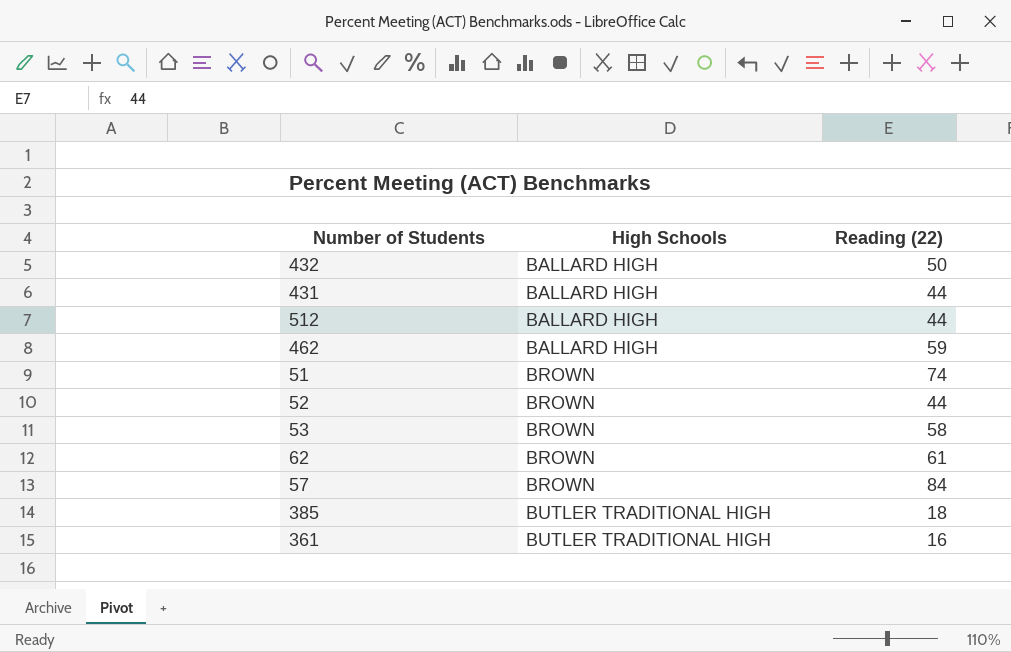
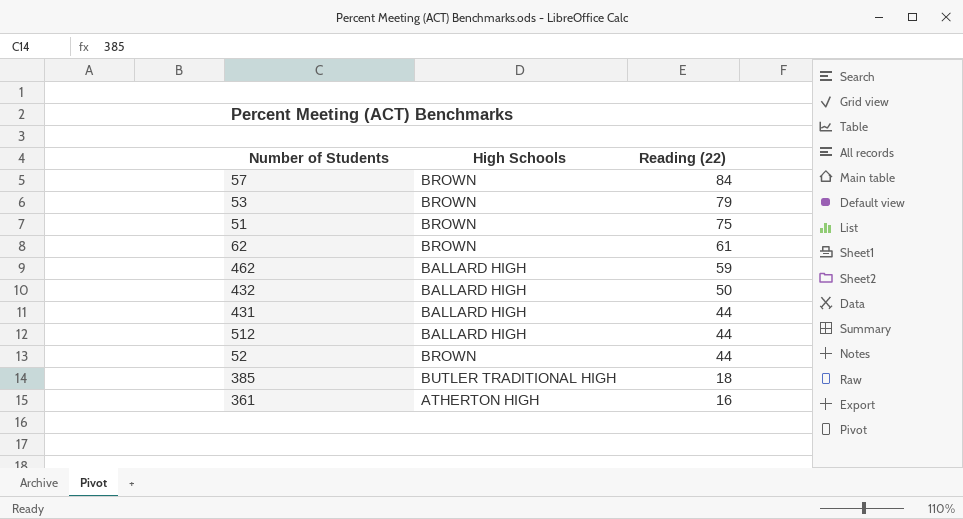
row order: High Schools ascending -> Reading (22) descending
53 | Reading (22): 58 -> 79
51 | Reading (22): 74 -> 75
361 | High Schools: BUTLER TRADITIONAL HIGH -> ATHERTON HIGH

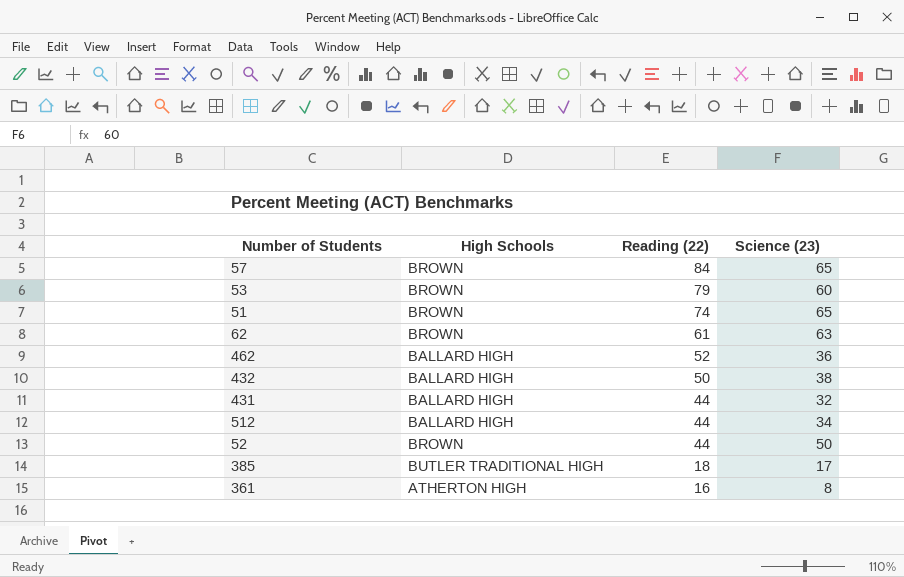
column Science (23) | position: none -> 4
51 | Reading (22): 75 -> 74
462 | Reading (22): 59 -> 52

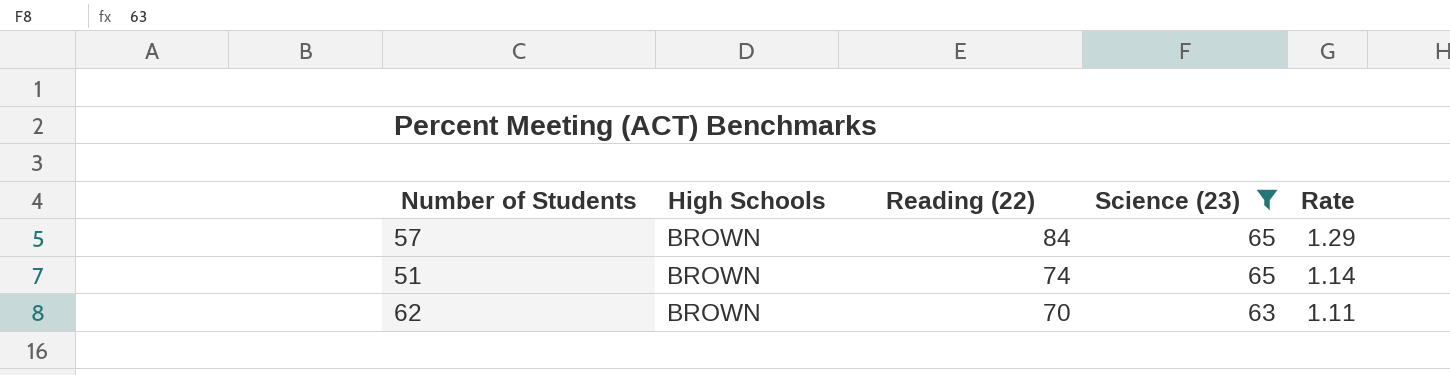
filter: none -> Science (23) >= 63
column Rate | formula: none -> [Reading (22)] / [Science (23)]
62 | Reading (22): 61 -> 70

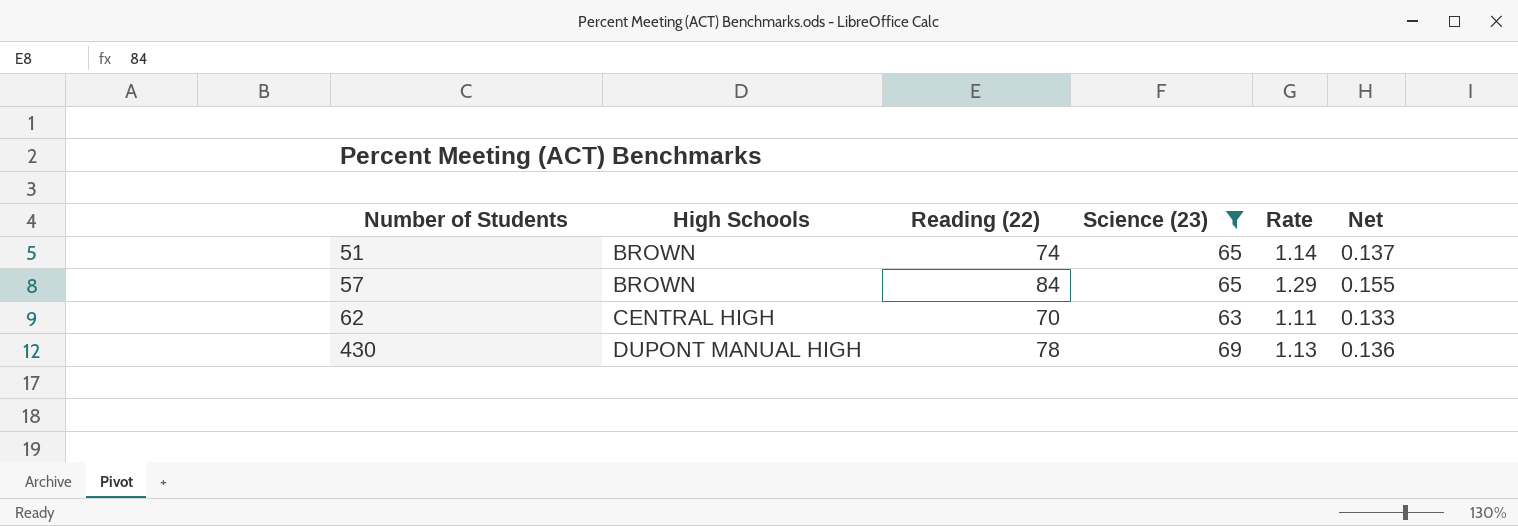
row order: Reading (22) descending -> Number of Students ascending
column Net | formula: none -> [Rate] * 0.12
62 | High Schools: BROWN -> CENTRAL HIGH
row 430: none -> DUPONT MANUAL HIGH | 78 | 69 | 1.13 | 0.136

